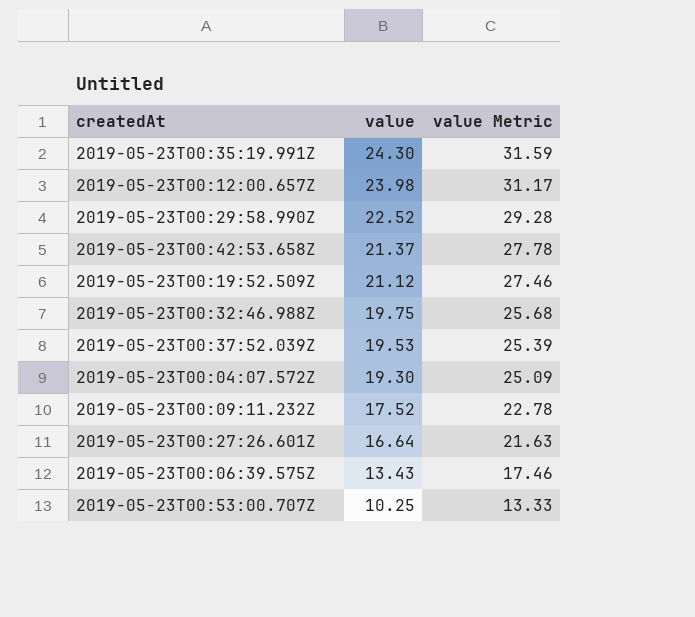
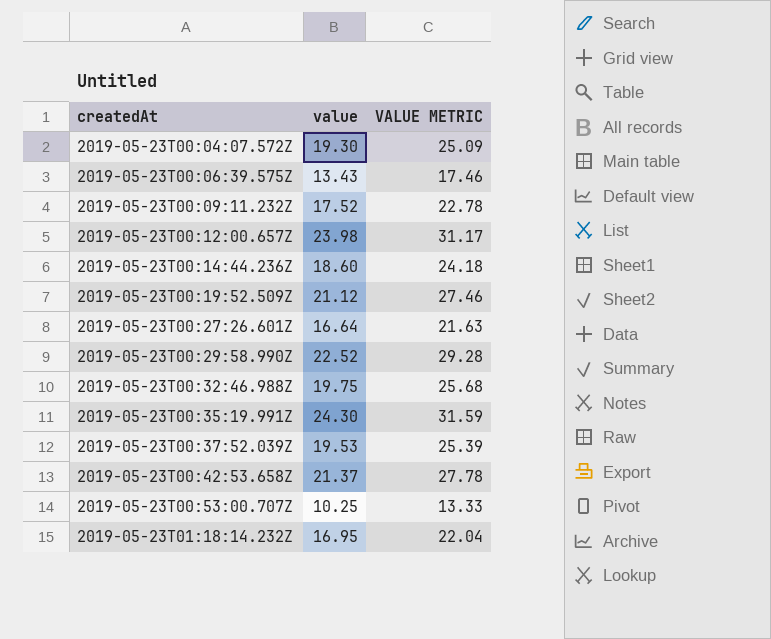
row order: value descending -> createdAt ascending
column name: value Metric -> VALUE METRIC
row 2019-05-23T00:14:44.236Z: none -> 18.60 | 24.18
row 2019-05-23T01:18:14.232Z: none -> 16.95 | 22.04

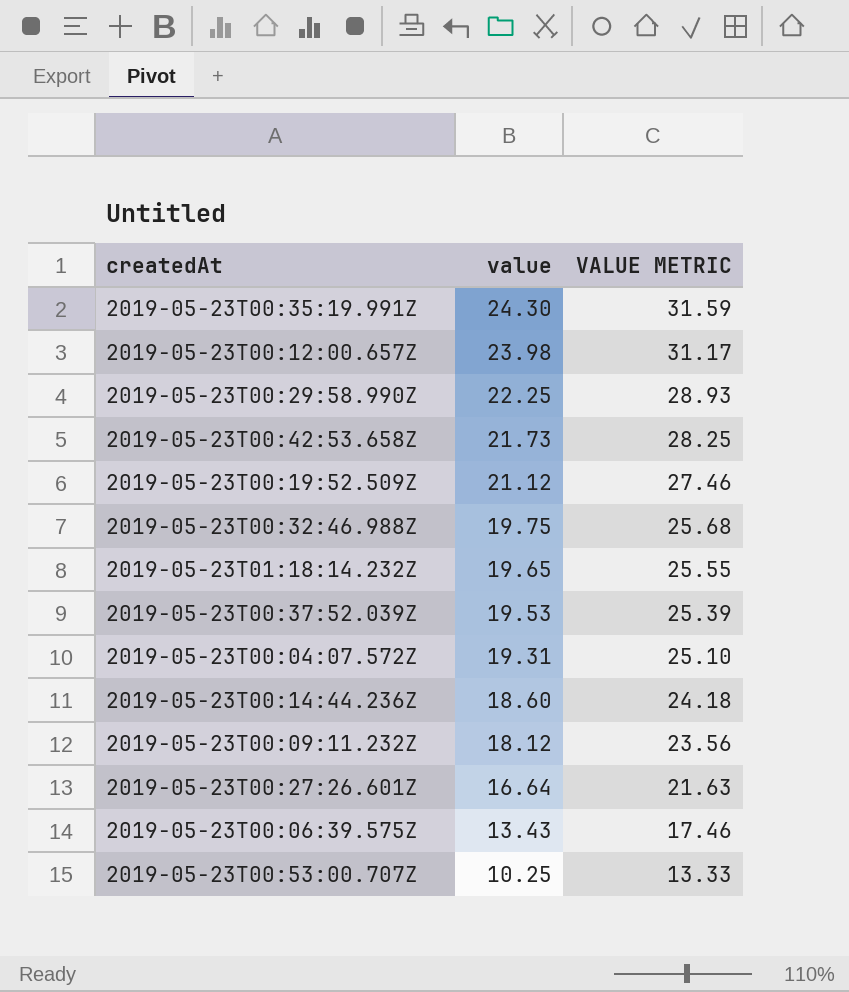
row order: createdAt ascending -> value descending
2019-05-23T00:29:58.990Z | value: 22.52 -> 22.25
2019-05-23T00:29:58.990Z | VALUE METRIC: 29.28 -> 28.93
2019-05-23T00:42:53.658Z | value: 21.37 -> 21.73
2019-05-23T00:42:53.658Z | VALUE METRIC: 27.78 -> 28.25
2019-05-23T01:18:14.232Z | value: 16.95 -> 19.65
2019-05-23T01:18:14.232Z | VALUE METRIC: 22.04 -> 25.55
2019-05-23T00:04:07.572Z | value: 19.30 -> 19.31
2019-05-23T00:04:07.572Z | VALUE METRIC: 25.09 -> 25.10
2019-05-23T00:09:11.232Z | value: 17.52 -> 18.12
2019-05-23T00:09:11.232Z | VALUE METRIC: 22.78 -> 23.56

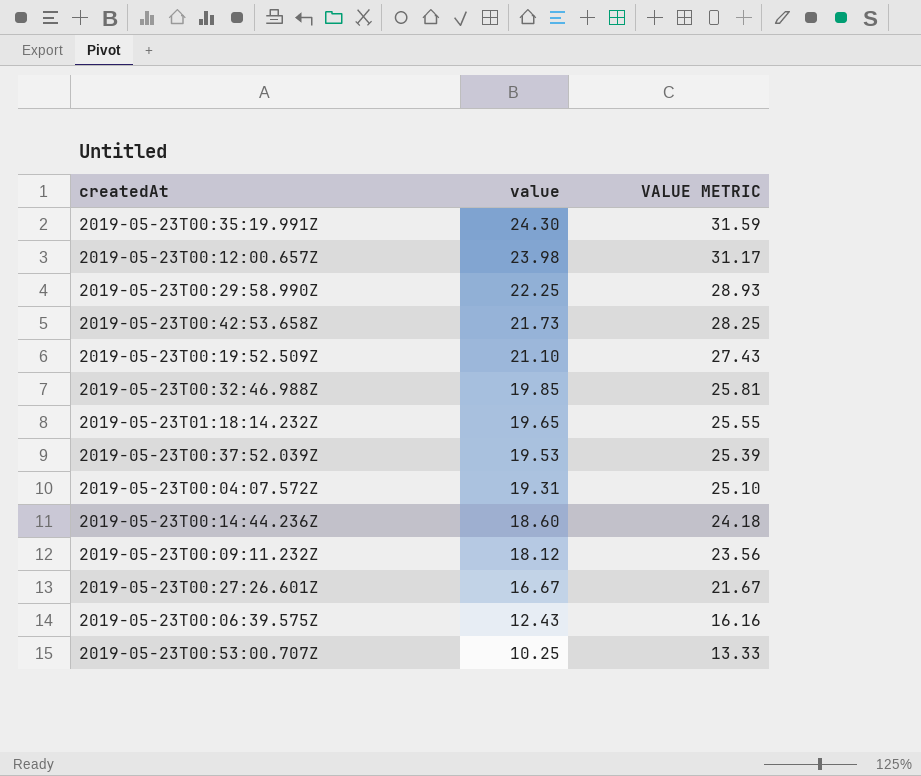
2019-05-23T00:19:52.509Z | value: 21.12 -> 21.10
2019-05-23T00:19:52.509Z | VALUE METRIC: 27.46 -> 27.43
2019-05-23T00:32:46.988Z | value: 19.75 -> 19.85
2019-05-23T00:32:46.988Z | VALUE METRIC: 25.68 -> 25.81
2019-05-23T00:27:26.601Z | value: 16.64 -> 16.67
2019-05-23T00:27:26.601Z | VALUE METRIC: 21.63 -> 21.67
2019-05-23T00:06:39.575Z | value: 13.43 -> 12.43
2019-05-23T00:06:39.575Z | VALUE METRIC: 17.46 -> 16.16

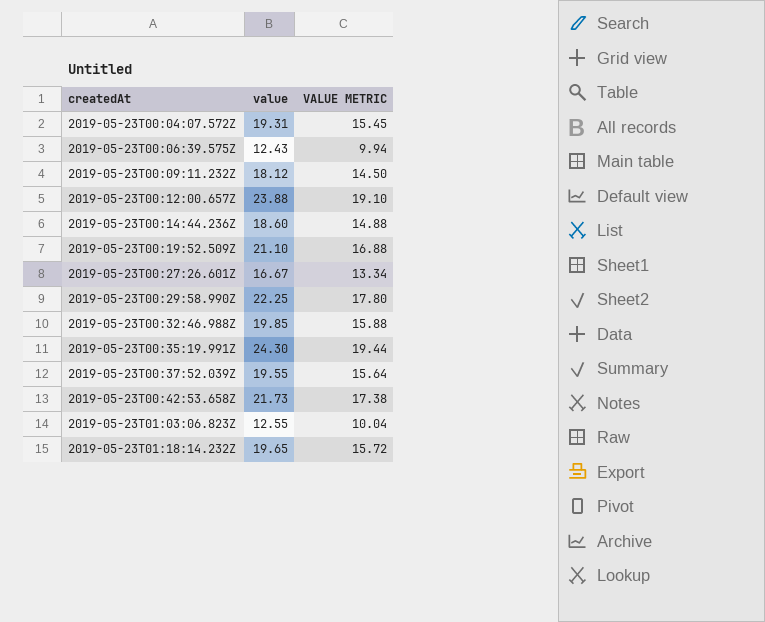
row order: value descending -> createdAt ascending
column VALUE METRIC | formula: [value] * 1.3 -> [value] * 0.8
row 2019-05-23T00:53:00.707Z: 10.25 | 13.33 -> none
2019-05-23T00:12:00.657Z | value: 23.98 -> 23.88
2019-05-23T00:37:52.039Z | value: 19.53 -> 19.55
row 2019-05-23T01:03:06.823Z: none -> 12.55 | 10.04

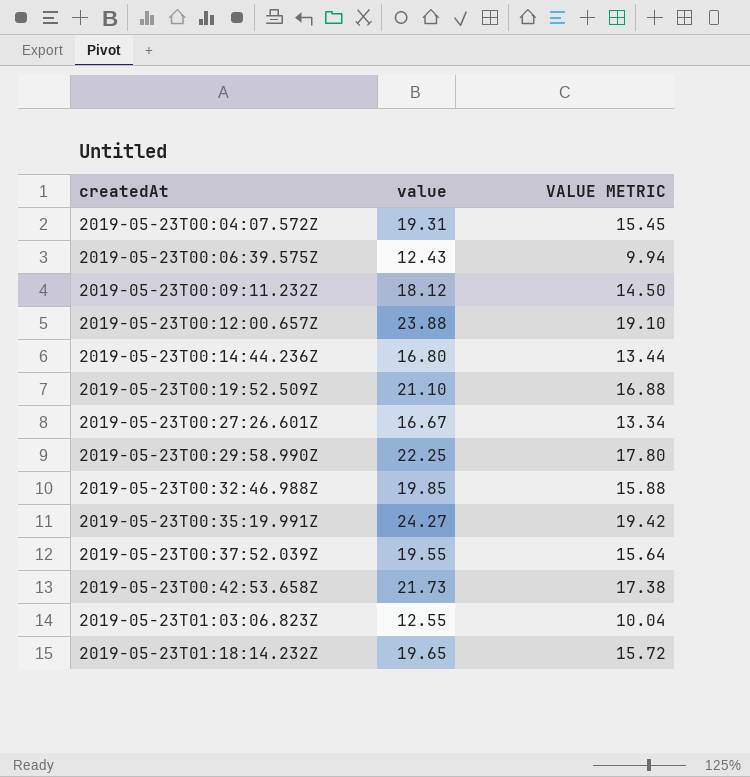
2019-05-23T00:14:44.236Z | value: 18.60 -> 16.80
2019-05-23T00:14:44.236Z | VALUE METRIC: 14.88 -> 13.44
2019-05-23T00:35:19.991Z | value: 24.30 -> 24.27
2019-05-23T00:35:19.991Z | VALUE METRIC: 19.44 -> 19.42

